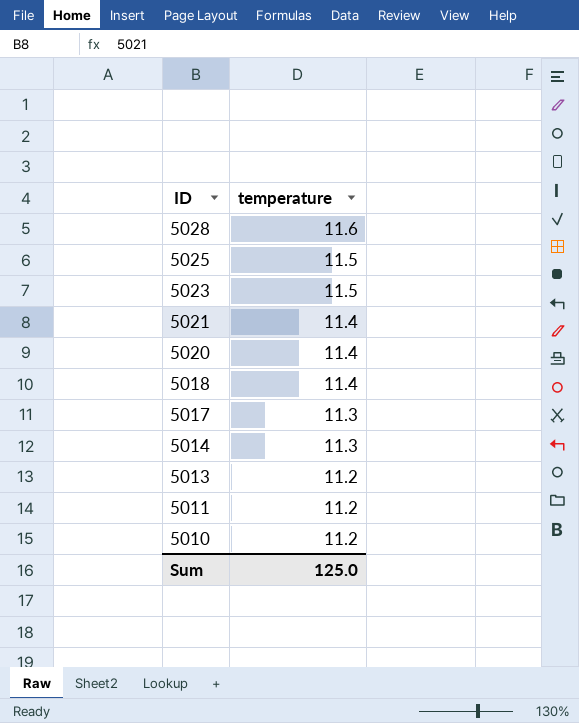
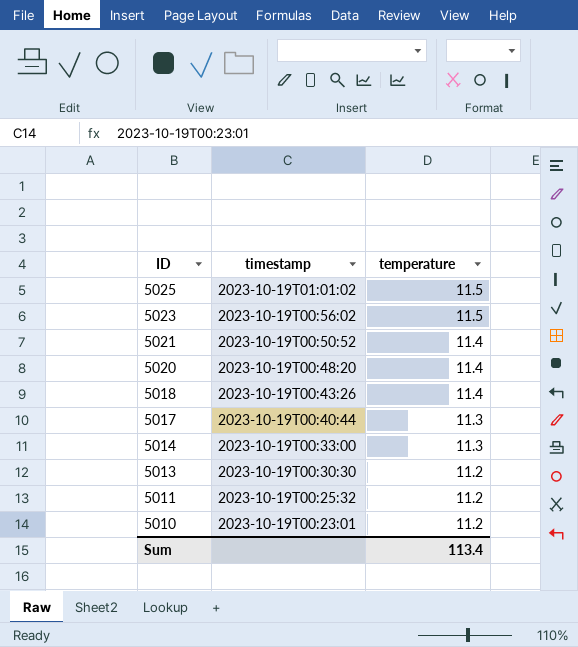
column timestamp | position: none -> 2
row 5028: 11.6 -> none
Sum | temperature: 125.0 -> 113.4

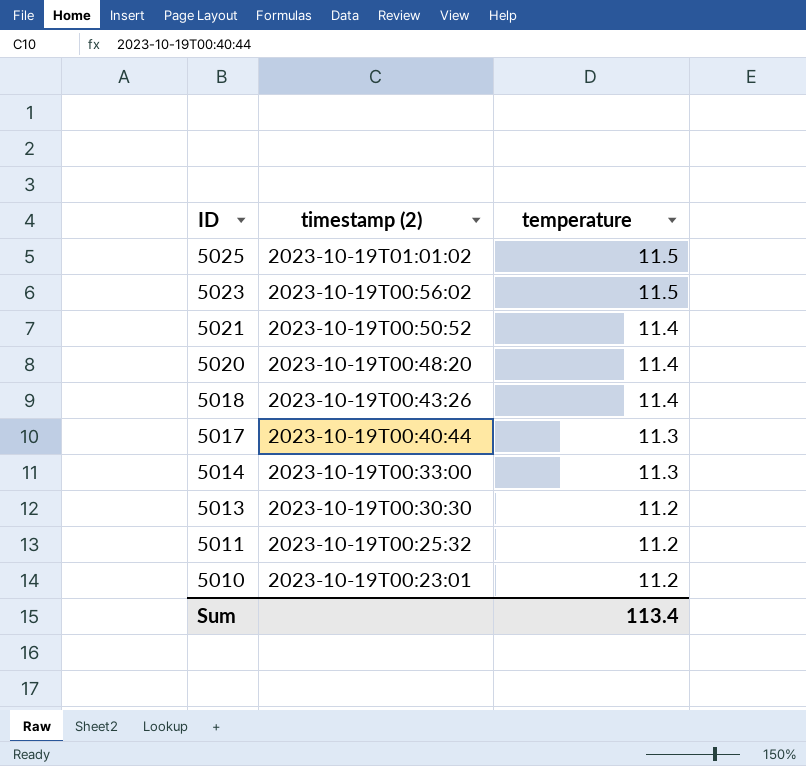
column name: timestamp -> timestamp (2)

